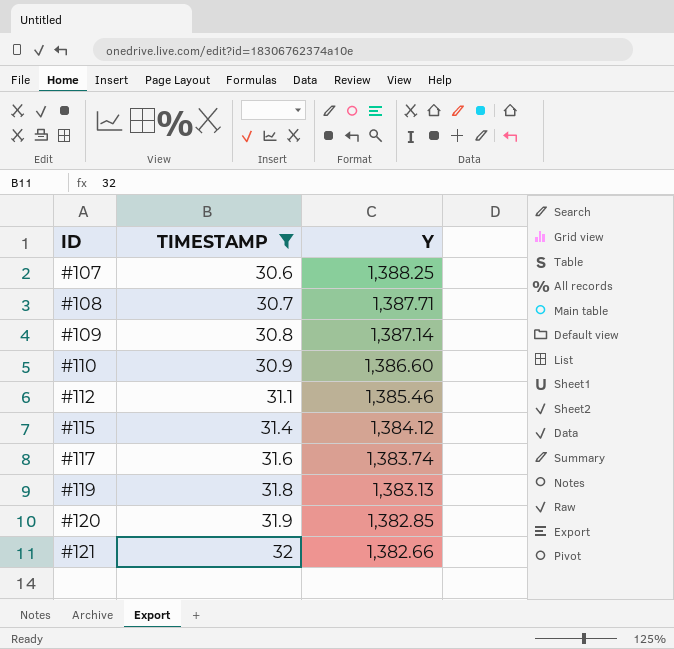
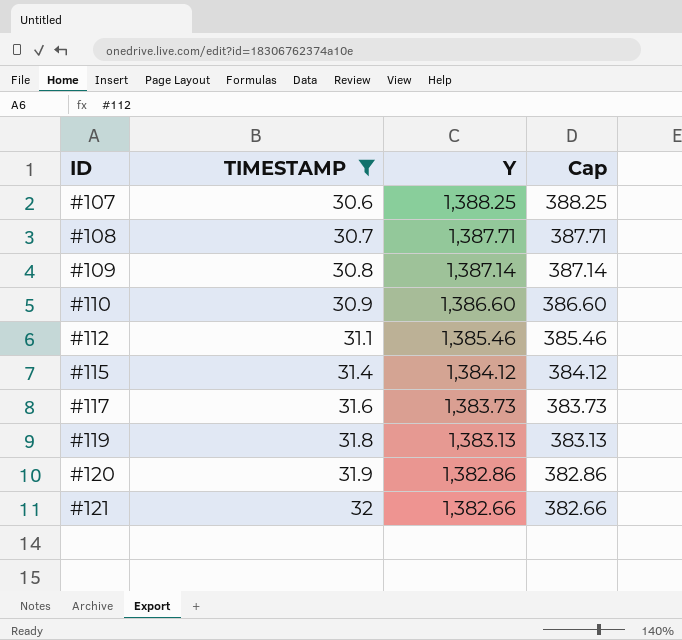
column Cap | formula: none -> [Y] - 1000
#117 | Y: 1,383.74 -> 1,383.73
#120 | Y: 1,382.85 -> 1,382.86

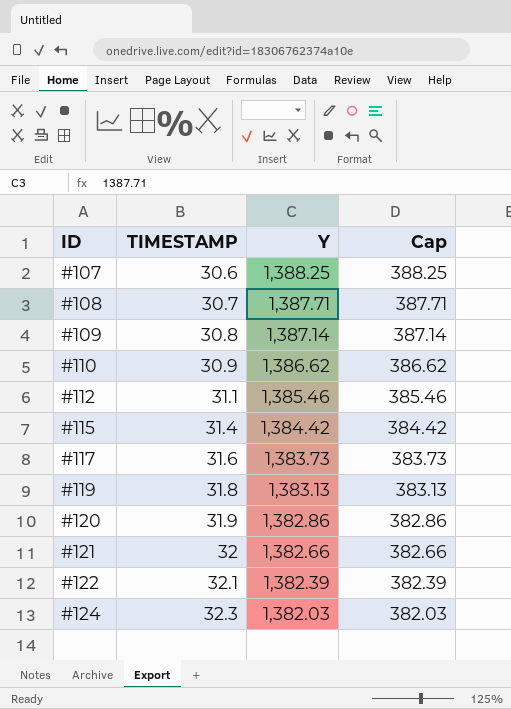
filter: TIMESTAMP <= 32 -> none
#110 | Y: 1,386.60 -> 1,386.62
#110 | Cap: 386.60 -> 386.62
#115 | Y: 1,384.12 -> 1,384.42
#115 | Cap: 384.12 -> 384.42

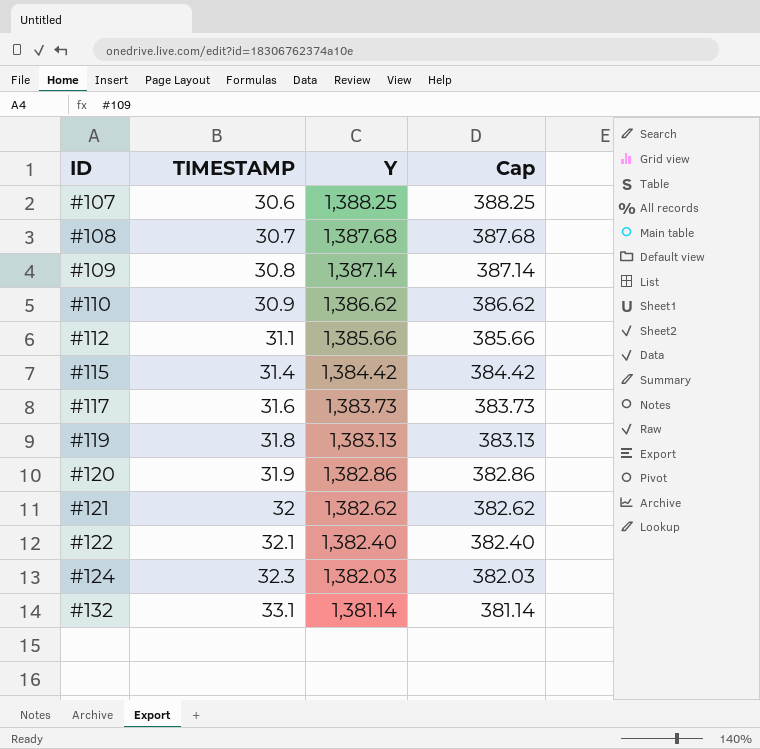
#108 | Y: 1,387.71 -> 1,387.68
#108 | Cap: 387.71 -> 387.68
#112 | Y: 1,385.46 -> 1,385.66
#112 | Cap: 385.46 -> 385.66
#121 | Y: 1,382.66 -> 1,382.62
#121 | Cap: 382.66 -> 382.62
#122 | Y: 1,382.39 -> 1,382.40
#122 | Cap: 382.39 -> 382.40
row #132: none -> 33.1 | 1,381.14 | 381.14

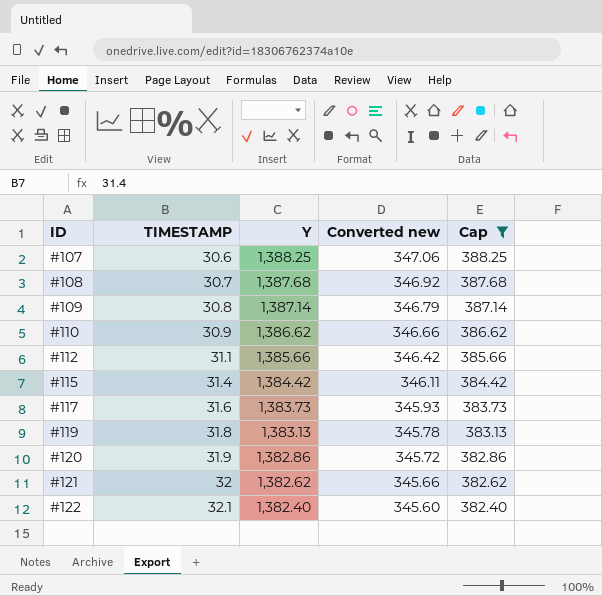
filter: none -> Cap >= 382.40
column Converted new | formula: none -> [Y] * 0.25

